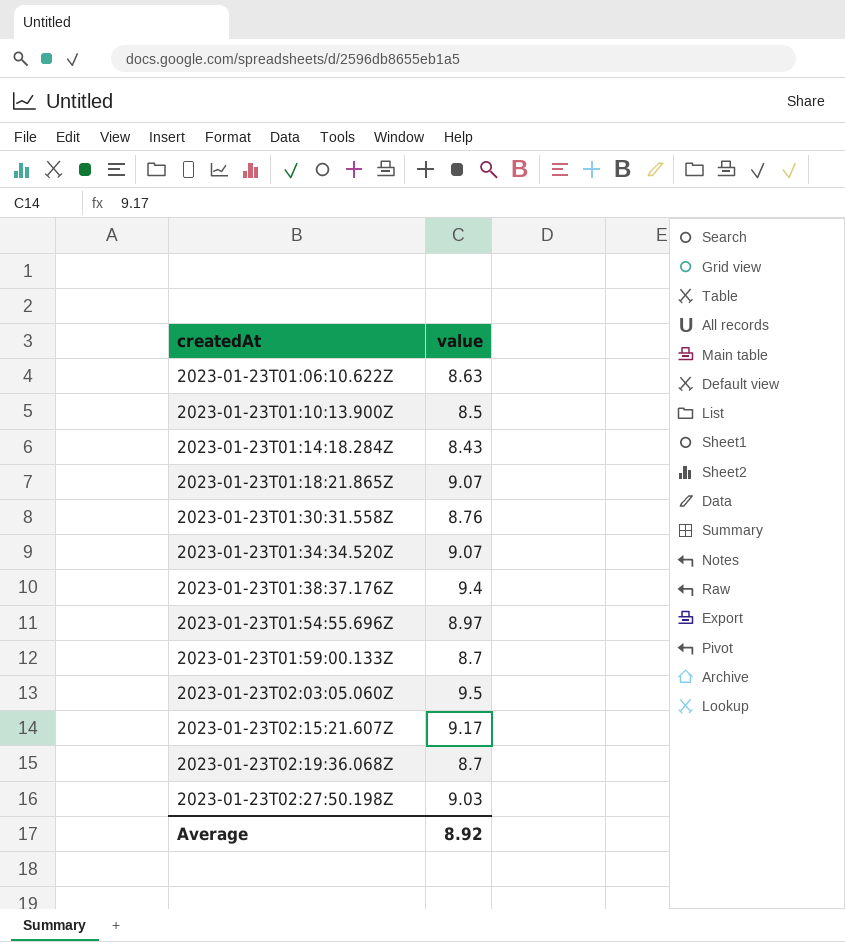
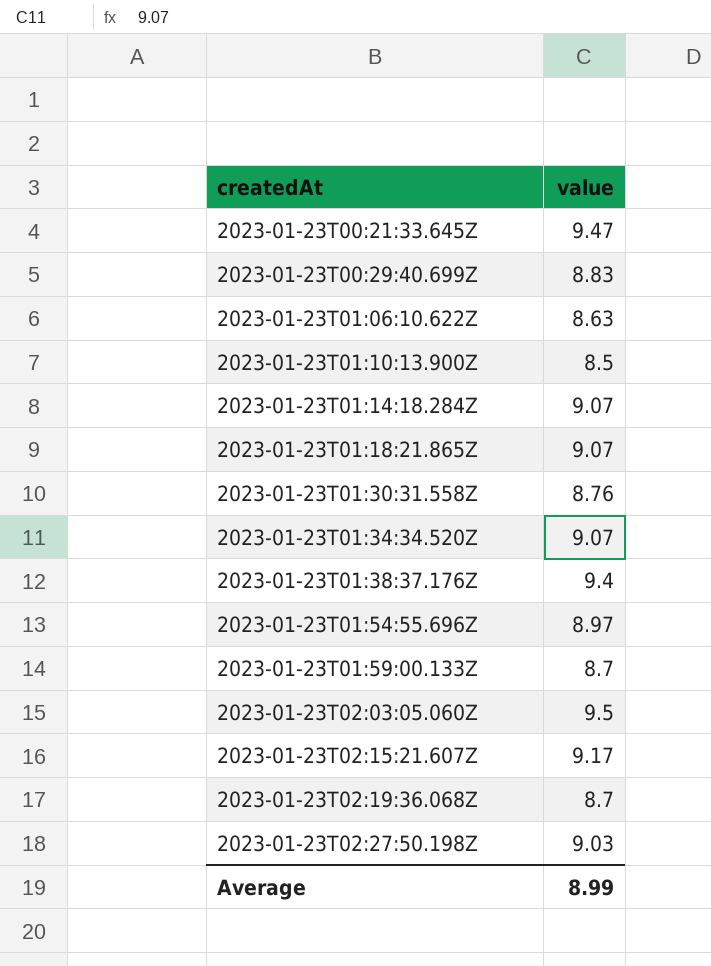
row 2023-01-23T00:21:33.645Z: none -> 9.47
row 2023-01-23T00:29:40.699Z: none -> 8.83
2023-01-23T01:14:18.284Z | value: 8.43 -> 9.07
Average | value: 8.92 -> 8.99

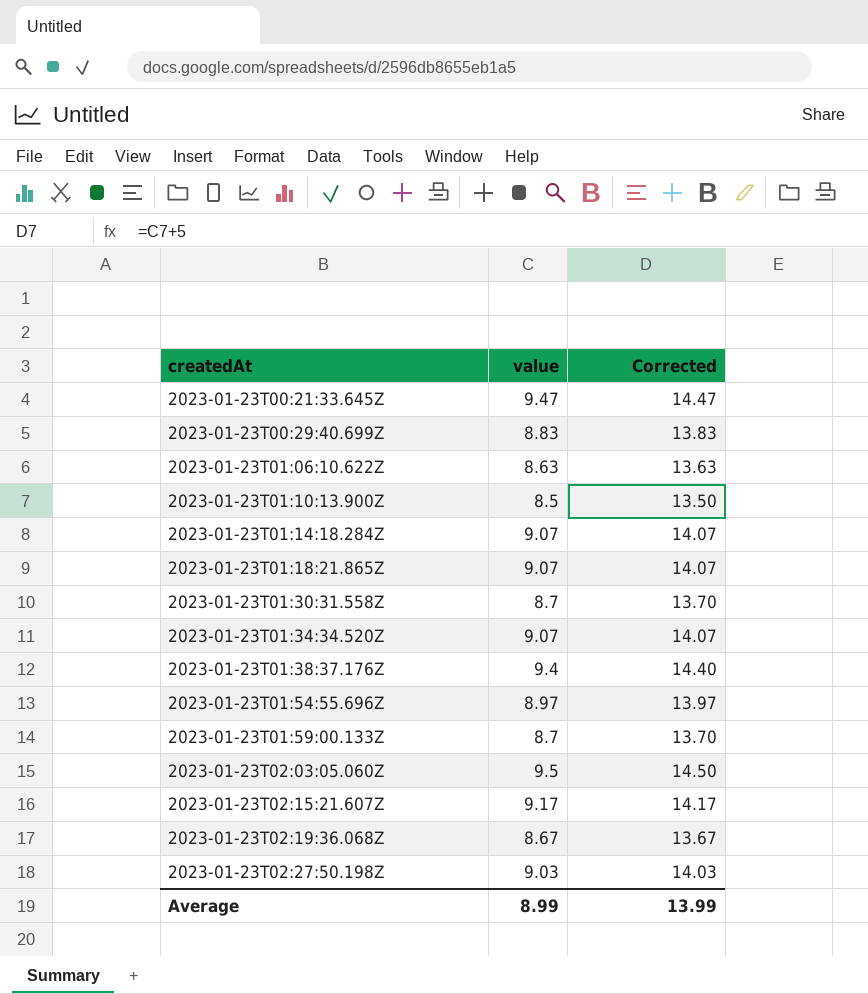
column Corrected | formula: none -> [value] + 5
2023-01-23T01:30:31.558Z | value: 8.76 -> 8.7
2023-01-23T02:19:36.068Z | value: 8.7 -> 8.67

